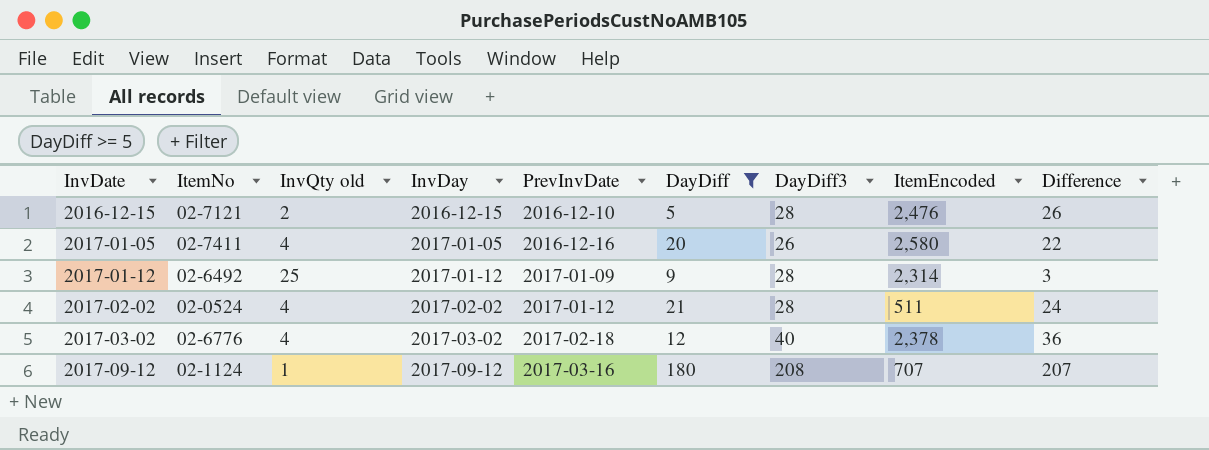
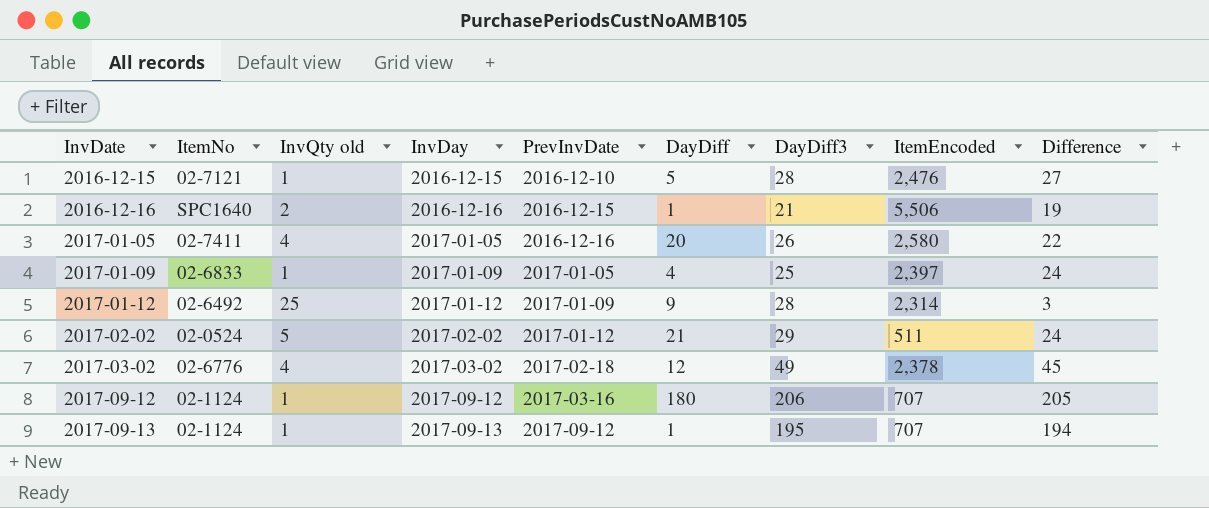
filter: DayDiff >= 5 -> none
2016-12-15 | InvQty old: 2 -> 1
2016-12-15 | Difference: 26 -> 27
2017-02-02 | InvQty old: 4 -> 5
2017-02-02 | DayDiff3: 28 -> 29
2017-03-02 | DayDiff3: 40 -> 49
2017-03-02 | Difference: 36 -> 45
2017-09-12 | DayDiff3: 208 -> 206
2017-09-12 | Difference: 207 -> 205

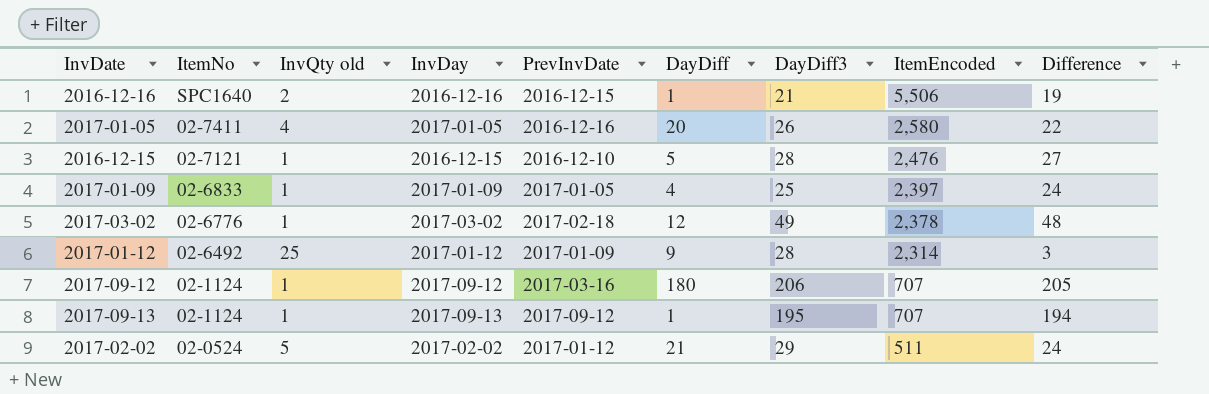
row order: InvDate ascending -> ItemNo descending
2017-03-02 | InvQty old: 4 -> 1
2017-03-02 | Difference: 45 -> 48

